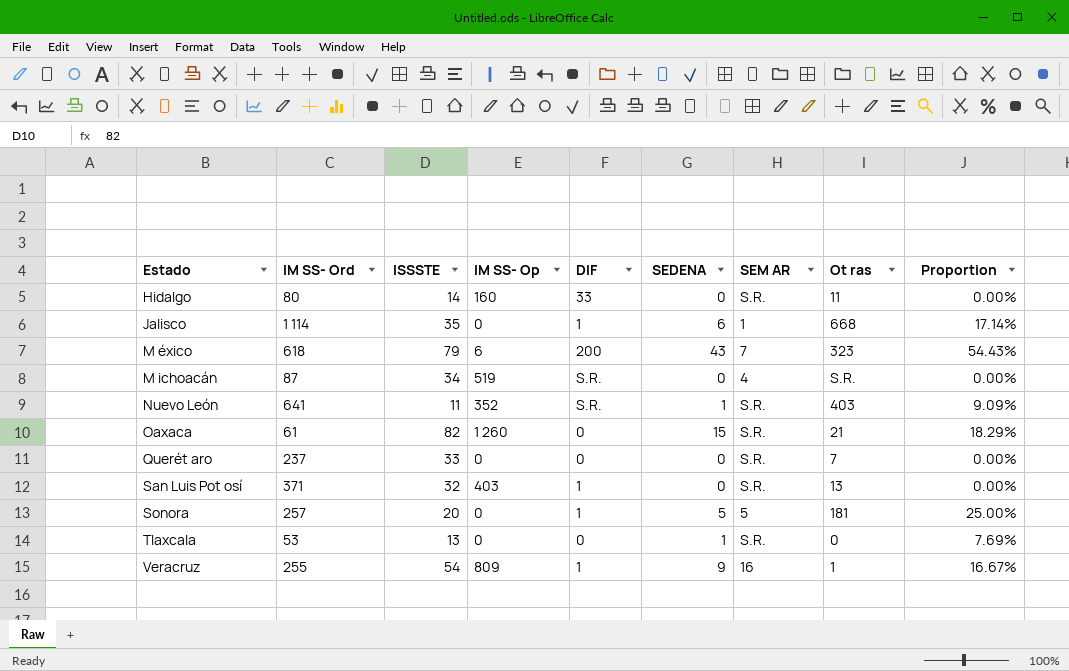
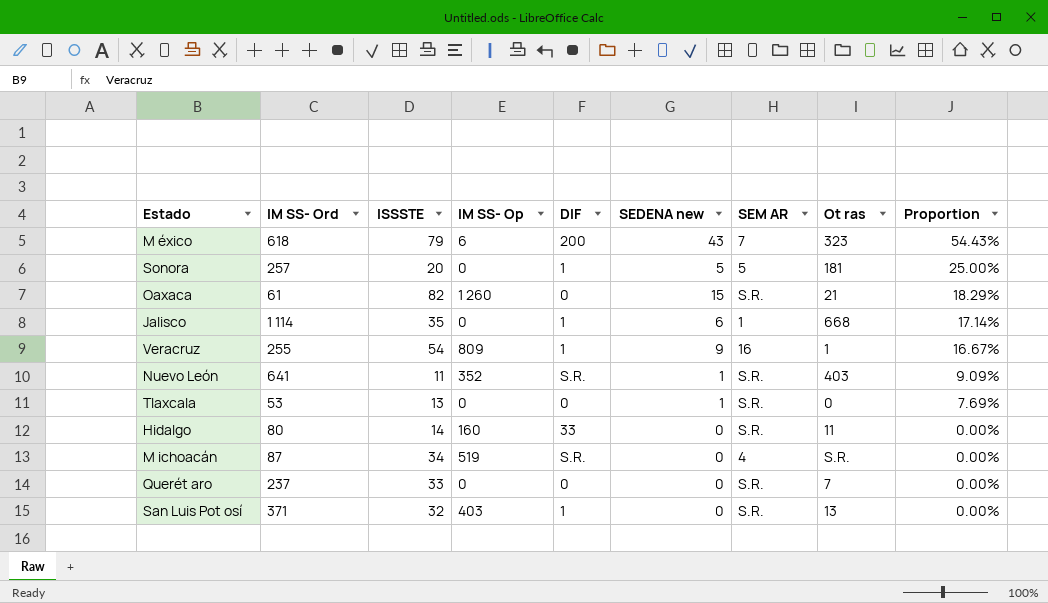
row order: Estado ascending -> Proportion descending
column name: SEDENA -> SEDENA new

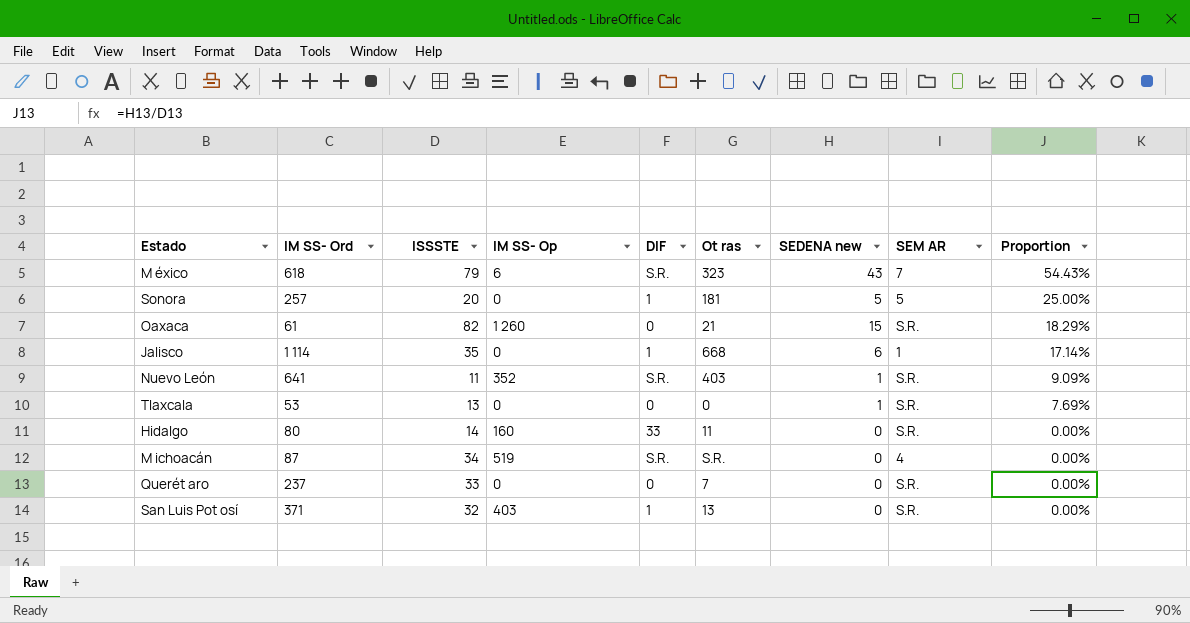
column Ot ras | position: 8 -> 6
row Veracruz: 255 | 54 | 809 | 1 | 9 | 16 | 1 | 16.67% -> none
M éxico | DIF: 200 -> S.R.

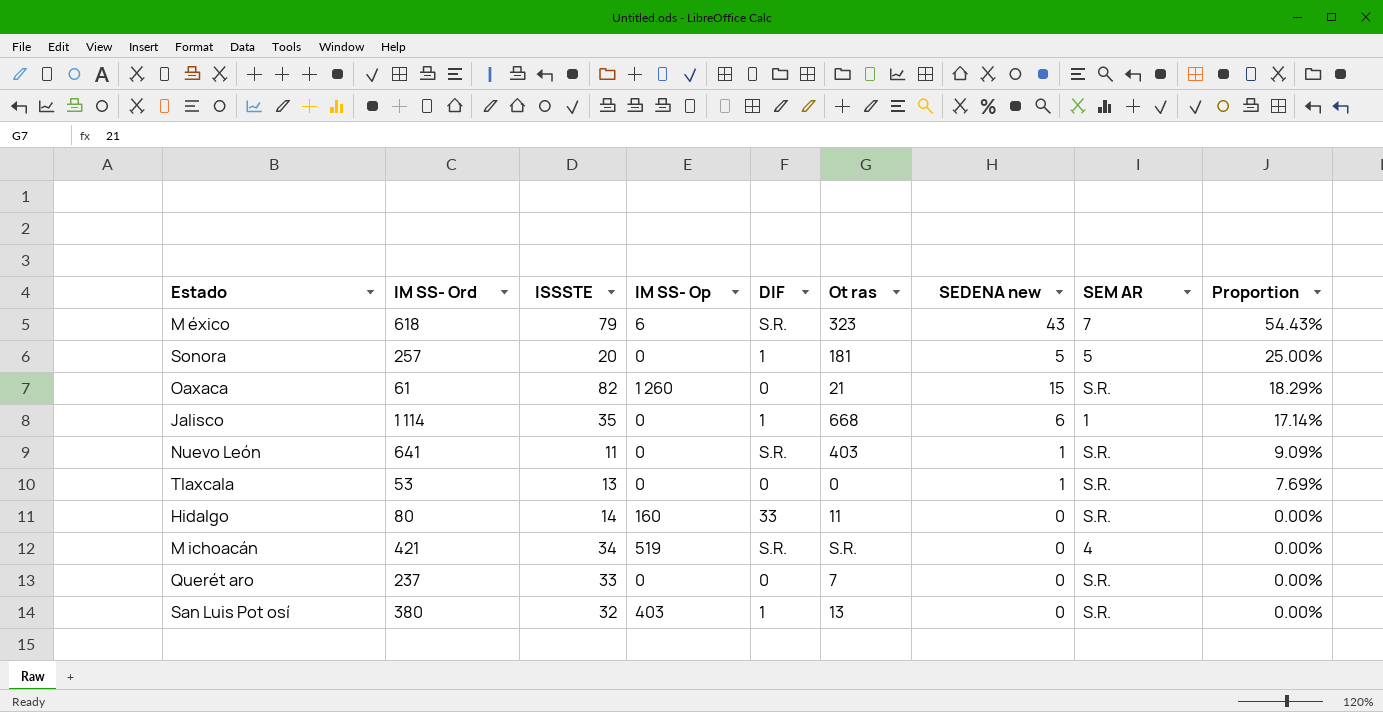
Nuevo León | IM SS- Op: 352 -> 0
M ichoacán | IM SS- Ord: 87 -> 421
San Luis Pot osí | IM SS- Ord: 371 -> 380

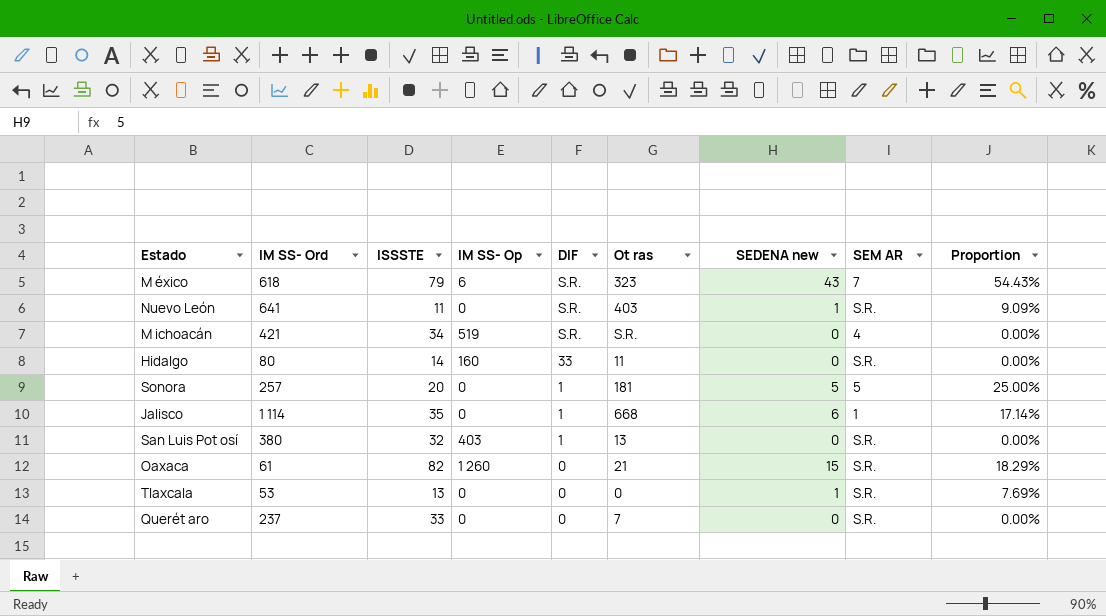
row order: Proportion descending -> DIF descending

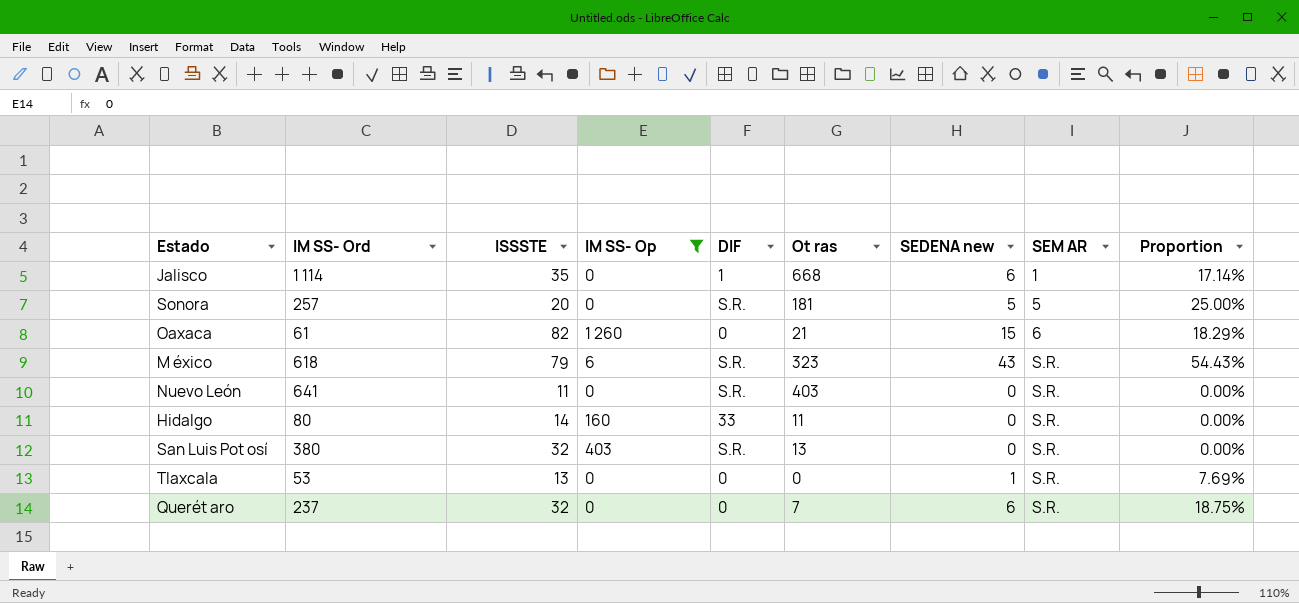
filter: none -> IM SS- Op != 519
row order: DIF descending -> SEM AR ascending
Sonora | DIF: 1 -> S.R.
Oaxaca | SEM AR: S.R. -> 6
M éxico | SEM AR: 7 -> S.R.
Nuevo León | SEDENA new: 1 -> 0
Nuevo León | Proportion: 9.09% -> 0.00%
San Luis Pot osí | DIF: 1 -> S.R.
Querét aro | ISSSTE: 33 -> 32
Querét aro | SEDENA new: 0 -> 6
Querét aro | Proportion: 0.00% -> 18.75%

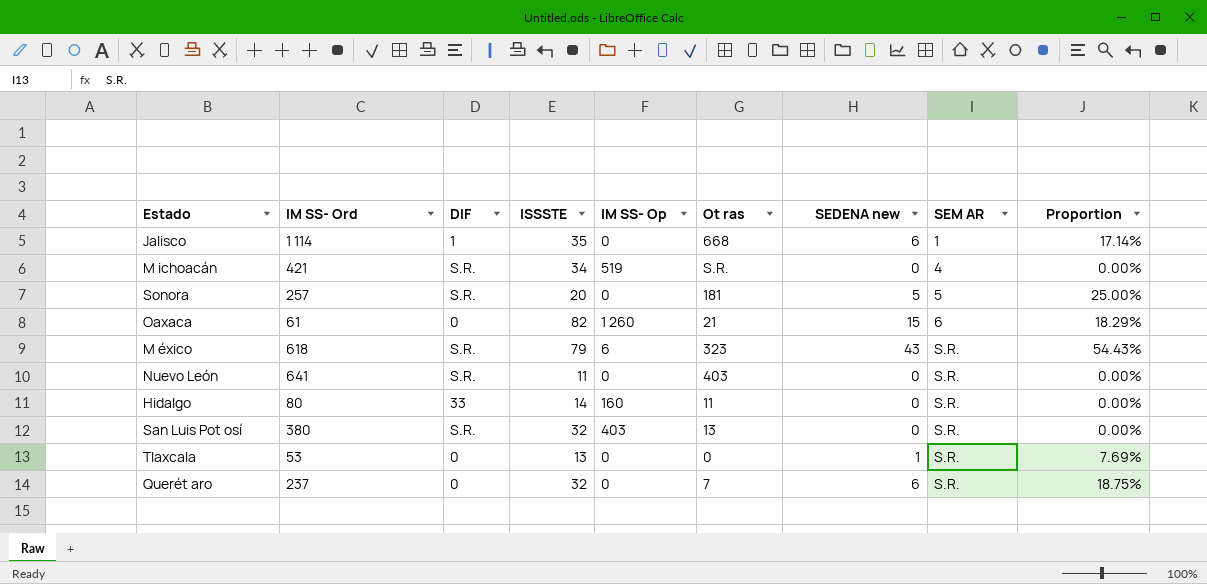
filter: IM SS- Op != 519 -> none
column DIF | position: 5 -> 3

